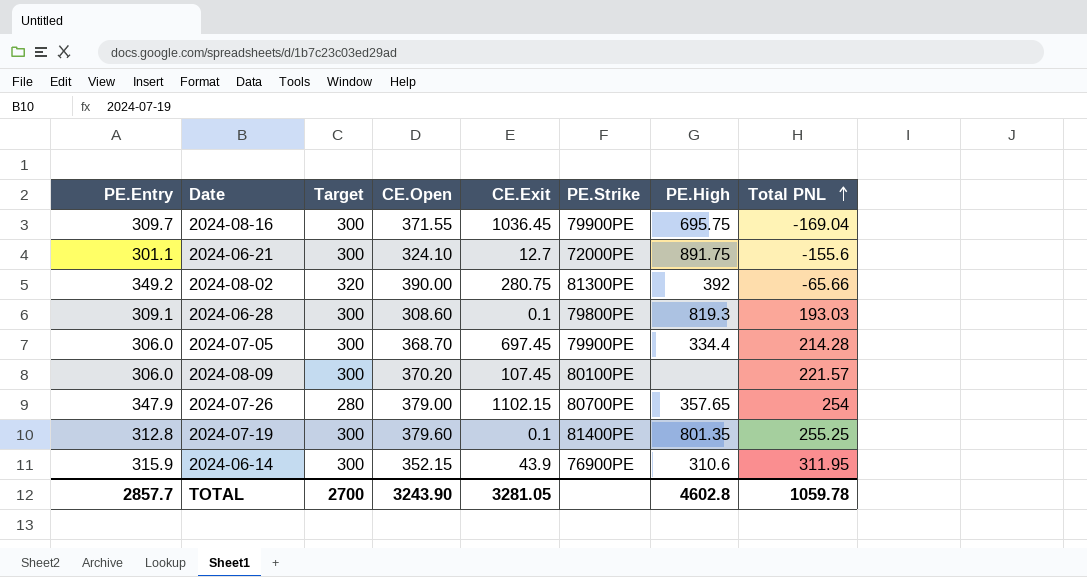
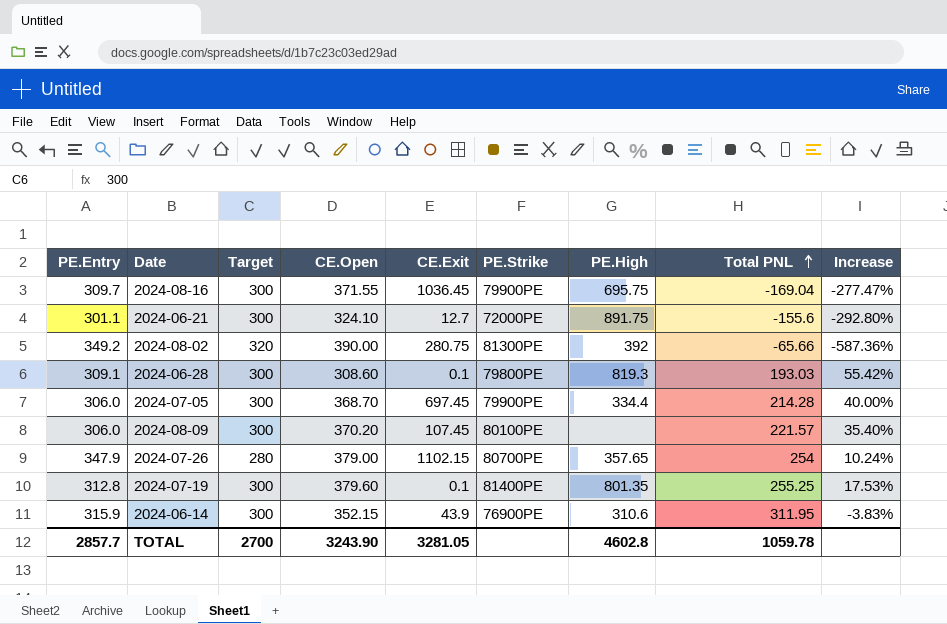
column Increase | formula: none -> ([Target] - [Total PNL]) / [Total PNL]

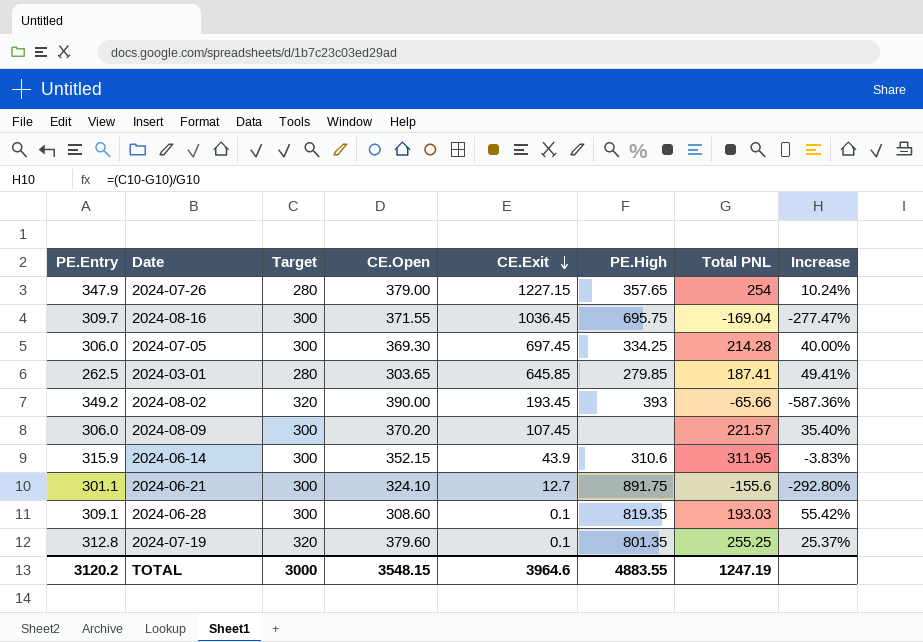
row order: Total PNL ascending -> CE.Exit descending
column PE.Strike | position: 6 -> none
2024-07-26 | CE.Exit: 1102.15 -> 1227.15
2024-07-05 | CE.Open: 368.70 -> 369.30
2024-07-05 | PE.High: 334.4 -> 334.25
row 2024-03-01: none -> 262.5 | 280 | 303.65 | 645.85 | 279.85 | 187.41 | 49.41%
2024-08-02 | CE.Exit: 280.75 -> 193.45
2024-08-02 | PE.High: 392 -> 393
2024-06-28 | PE.High: 819.3 -> 819.35
2024-07-19 | Target: 300 -> 320
2024-07-19 | Increase: 17.53% -> 25.37%
TOTAL | PE.Entry: 2857.7 -> 3120.2
TOTAL | Target: 2700 -> 3000
TOTAL | CE.Open: 3243.90 -> 3548.15
TOTAL | CE.Exit: 3281.05 -> 3964.6
TOTAL | PE.High: 4602.8 -> 4883.55
TOTAL | Total PNL: 1059.78 -> 1247.19

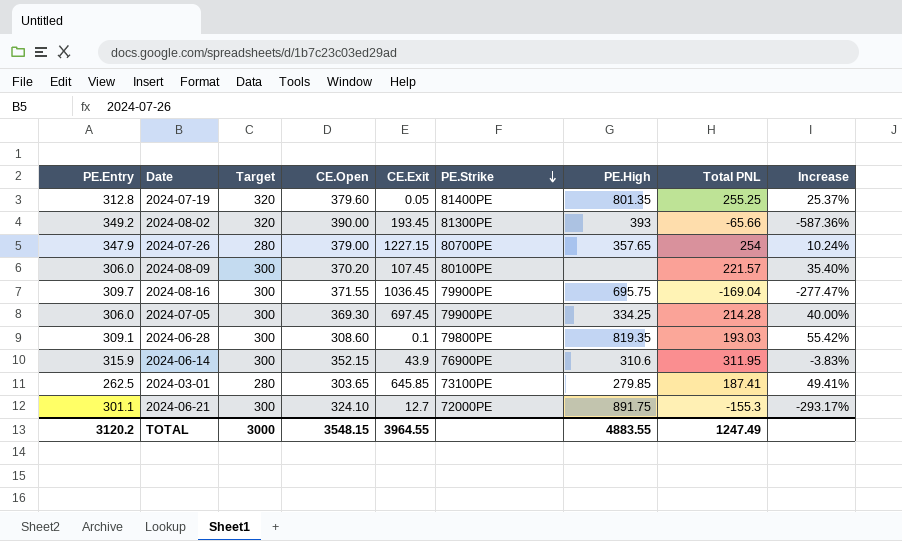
row order: CE.Exit descending -> PE.Strike descending
column PE.Strike | position: none -> 6
2024-07-19 | CE.Exit: 0.1 -> 0.05
2024-06-21 | Total PNL: -155.6 -> -155.3
2024-06-21 | Increase: -292.80% -> -293.17%
TOTAL | CE.Exit: 3964.6 -> 3964.55
TOTAL | Total PNL: 1247.19 -> 1247.49

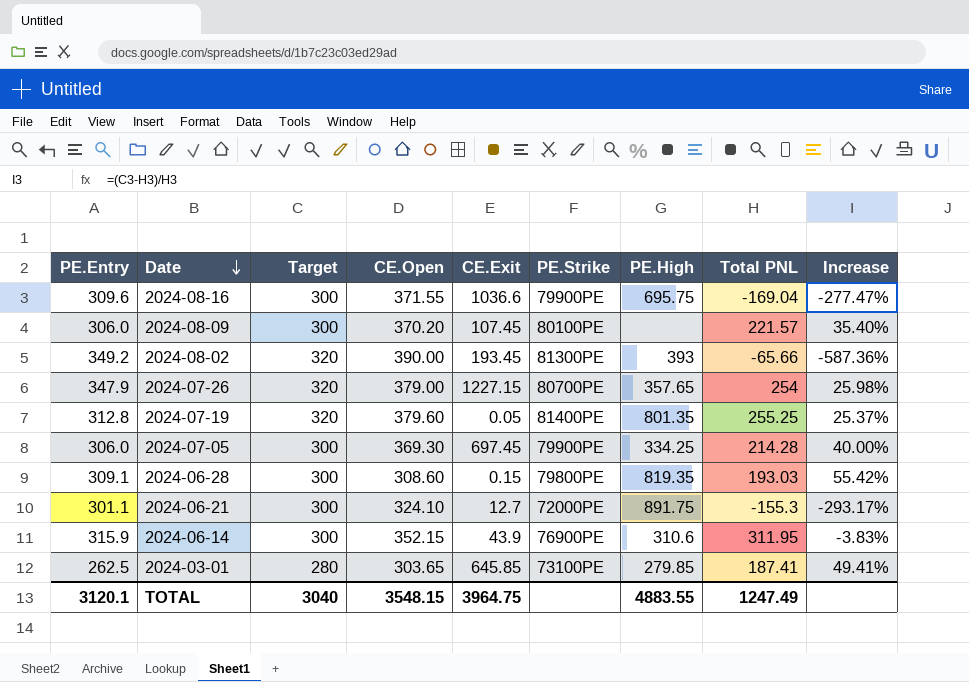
row order: PE.Strike descending -> Date descending
2024-08-16 | PE.Entry: 309.7 -> 309.6
2024-08-16 | CE.Exit: 1036.45 -> 1036.6
2024-07-26 | Target: 280 -> 320
2024-07-26 | Increase: 10.24% -> 25.98%
2024-06-28 | CE.Exit: 0.1 -> 0.15
TOTAL | PE.Entry: 3120.2 -> 3120.1
TOTAL | Target: 3000 -> 3040
TOTAL | CE.Exit: 3964.55 -> 3964.75

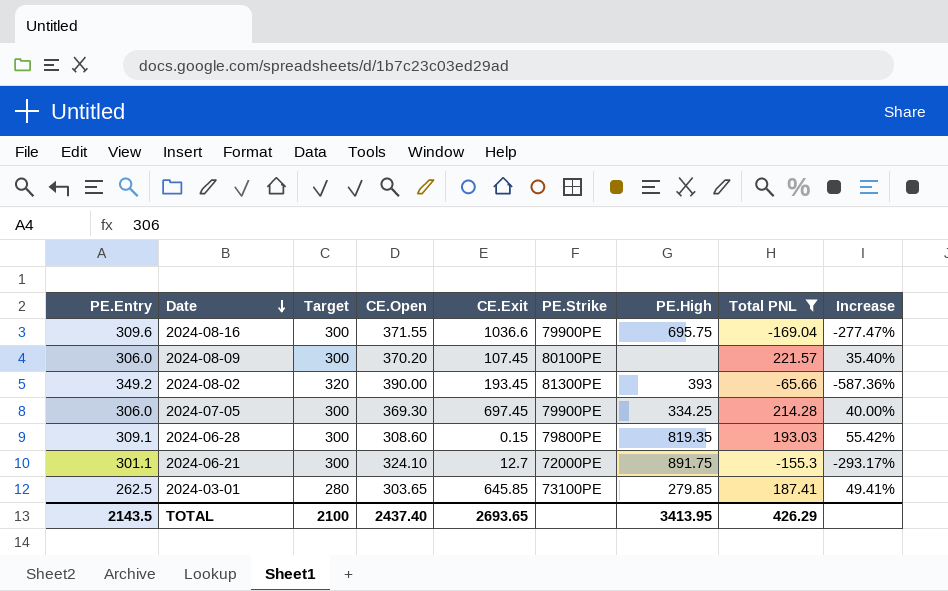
filter: none -> Total PNL <= 221.57
TOTAL | PE.Entry: 3120.1 -> 2143.5
TOTAL | Target: 3040 -> 2100
TOTAL | CE.Open: 3548.15 -> 2437.40
TOTAL | CE.Exit: 3964.75 -> 2693.65
TOTAL | PE.High: 4883.55 -> 3413.95
TOTAL | Total PNL: 1247.49 -> 426.29

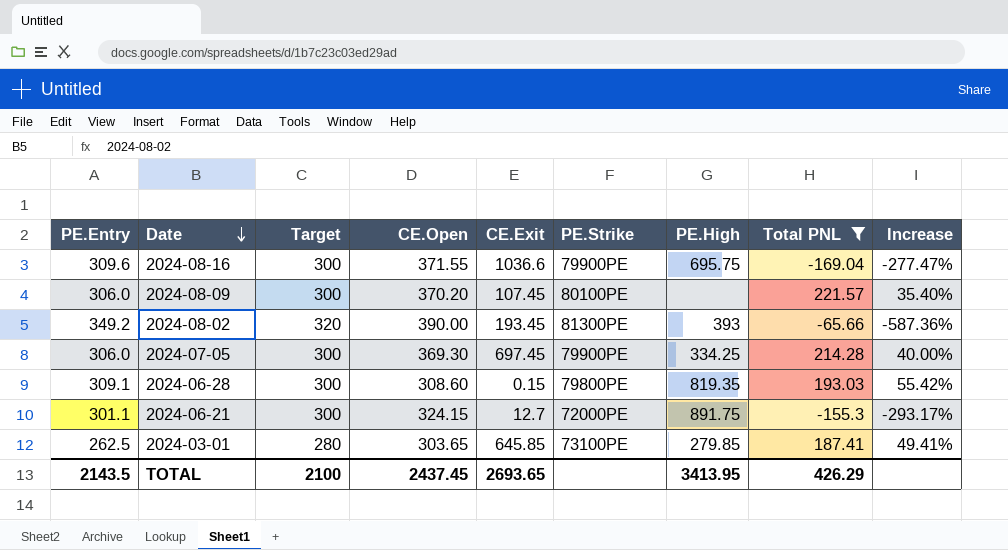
2024-06-21 | CE.Open: 324.10 -> 324.15
TOTAL | CE.Open: 2437.40 -> 2437.45

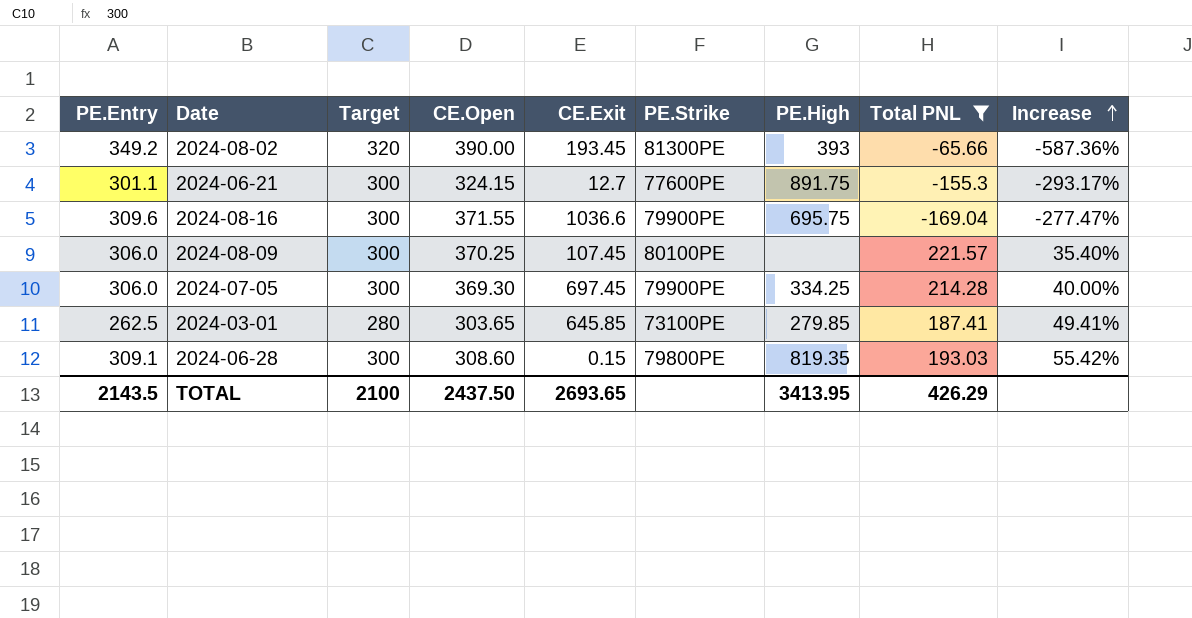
row order: Date descending -> Increase ascending
2024-06-21 | PE.Strike: 72000PE -> 77600PE
2024-08-09 | CE.Open: 370.20 -> 370.25
TOTAL | CE.Open: 2437.45 -> 2437.50

